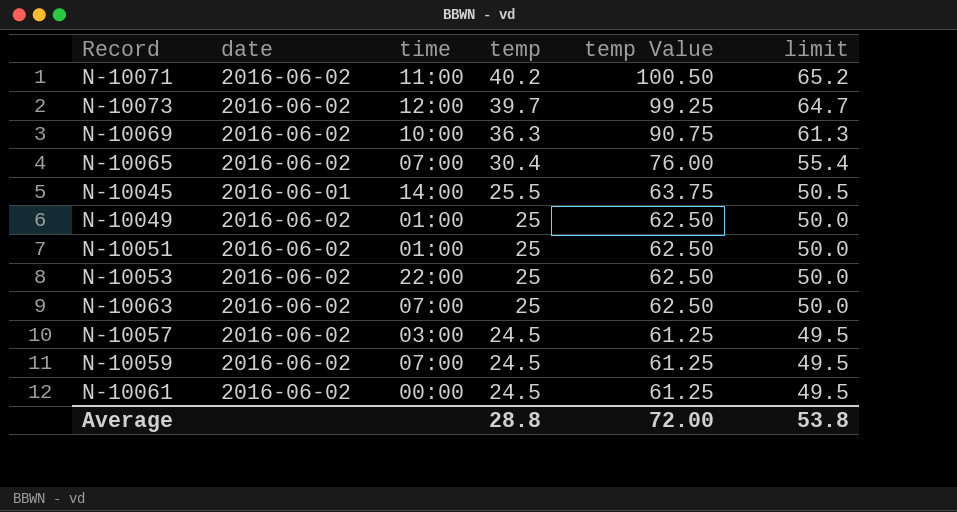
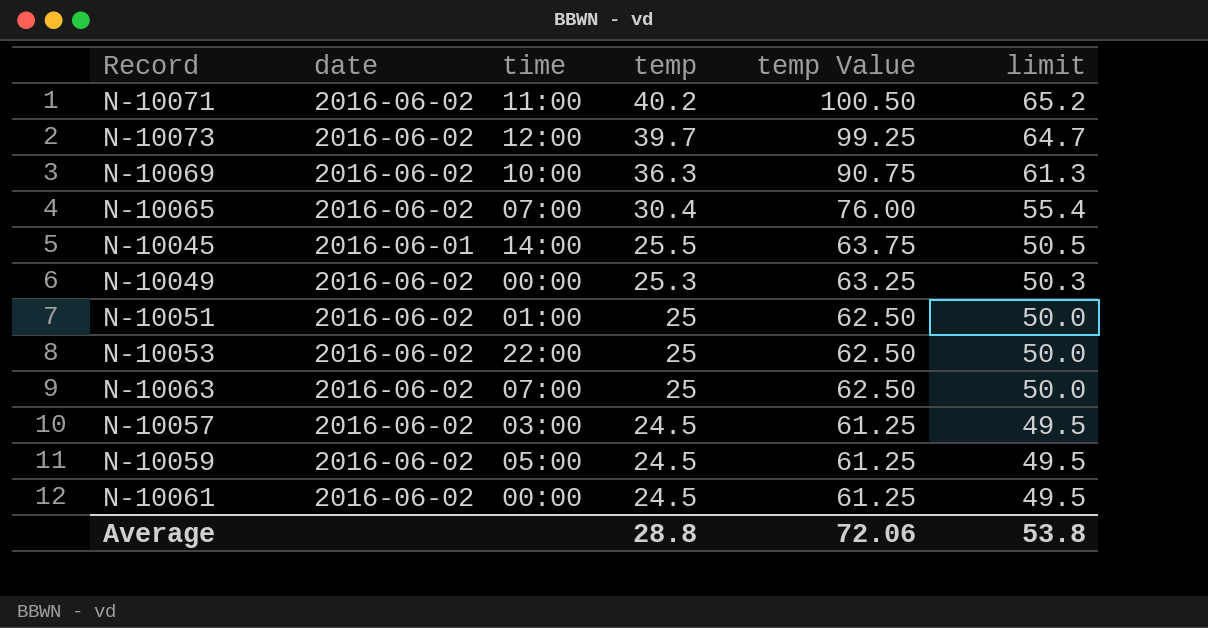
N-10049 | time: 01:00 -> 00:00
N-10049 | temp: 25 -> 25.3
N-10049 | temp Value: 62.50 -> 63.25
N-10049 | limit: 50.0 -> 50.3
N-10059 | time: 07:00 -> 05:00
Average | temp Value: 72.00 -> 72.06

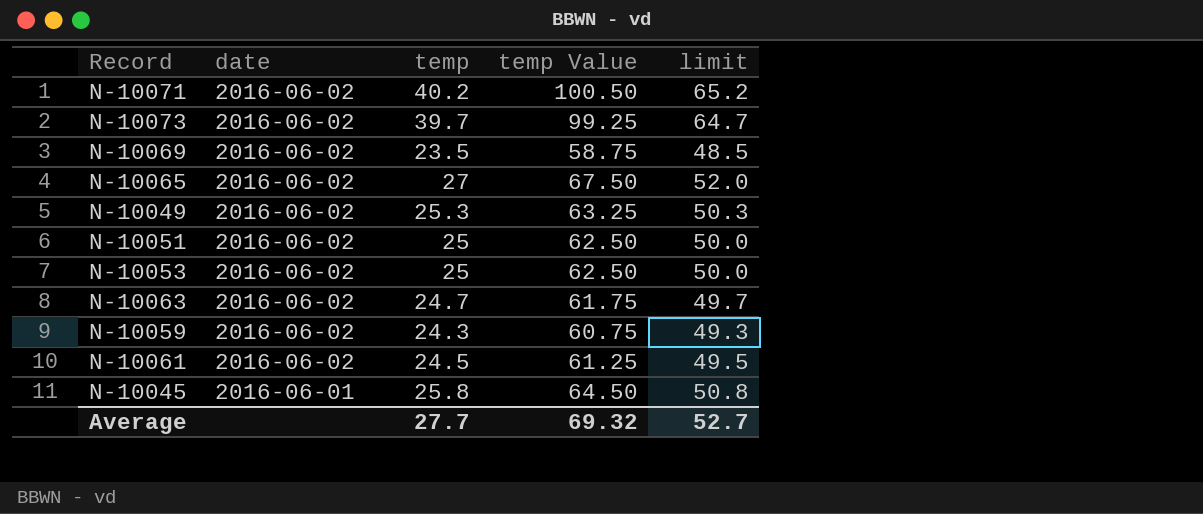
row order: temp descending -> date descending
column time | position: 3 -> none
row N-10057: 2016-06-02 | 03:00 | 24.5 | 61.25 | 49.5 -> none
N-10069 | temp: 36.3 -> 23.5
N-10069 | temp Value: 90.75 -> 58.75
N-10069 | limit: 61.3 -> 48.5
N-10065 | temp: 30.4 -> 27
N-10065 | temp Value: 76.00 -> 67.50
N-10065 | limit: 55.4 -> 52.0
N-10063 | temp: 25 -> 24.7
N-10063 | temp Value: 62.50 -> 61.75
N-10063 | limit: 50.0 -> 49.7
N-10059 | temp: 24.5 -> 24.3
N-10059 | temp Value: 61.25 -> 60.75
N-10059 | limit: 49.5 -> 49.3
N-10045 | temp: 25.5 -> 25.8
N-10045 | temp Value: 63.75 -> 64.50
N-10045 | limit: 50.5 -> 50.8
Average | temp: 28.8 -> 27.7
Average | temp Value: 72.06 -> 69.32
Average | limit: 53.8 -> 52.7

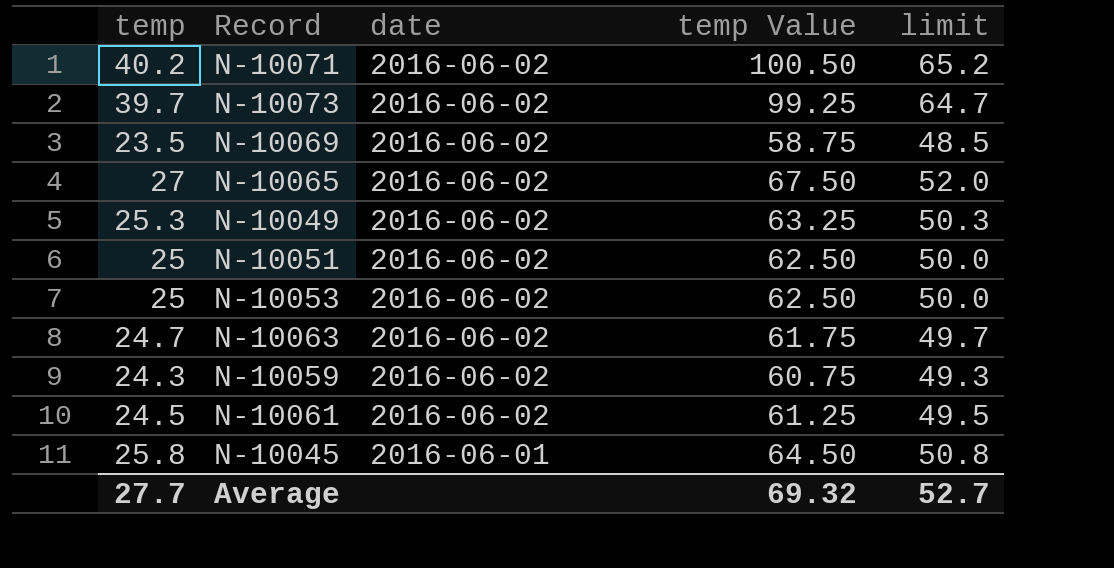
column temp | position: 3 -> 1

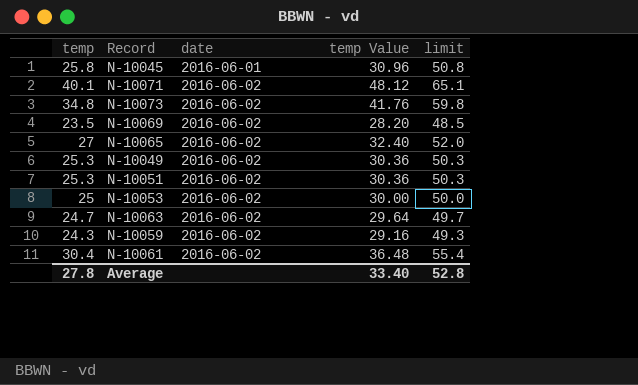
row order: date descending -> date ascending
column temp Value | formula: [temp] * 2.5 -> [temp] * 1.2
N-10071 | temp: 40.2 -> 40.1
N-10071 | limit: 65.2 -> 65.1
N-10073 | temp: 39.7 -> 34.8
N-10073 | limit: 64.7 -> 59.8
N-10051 | temp: 25 -> 25.3
N-10051 | limit: 50.0 -> 50.3
N-10061 | temp: 24.5 -> 30.4
N-10061 | limit: 49.5 -> 55.4
Average | temp: 27.7 -> 27.8
Average | temp Value: 69.32 -> 33.40
Average | limit: 52.7 -> 52.8

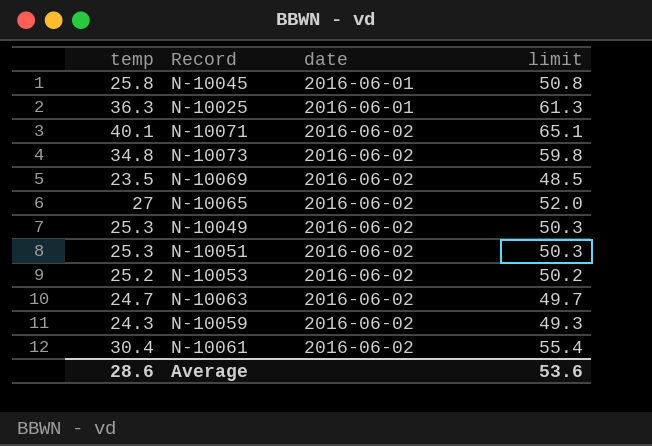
column temp Value | formula: [temp] * 1.2 -> none
row N-10025: none -> 36.3 | 2016-06-01 | 61.3
N-10053 | temp: 25 -> 25.2
N-10053 | limit: 50.0 -> 50.2
Average | temp: 27.8 -> 28.6
Average | limit: 52.8 -> 53.6

